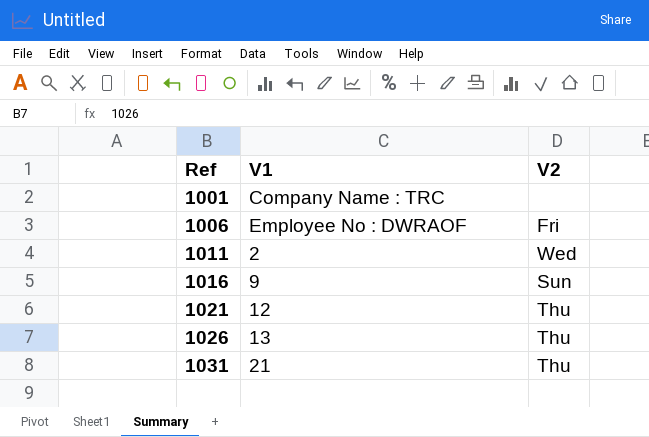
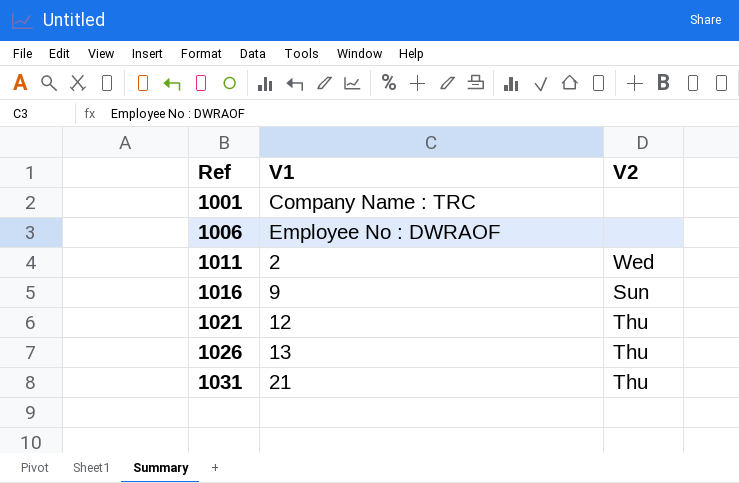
1006 | V2: Fri -> none

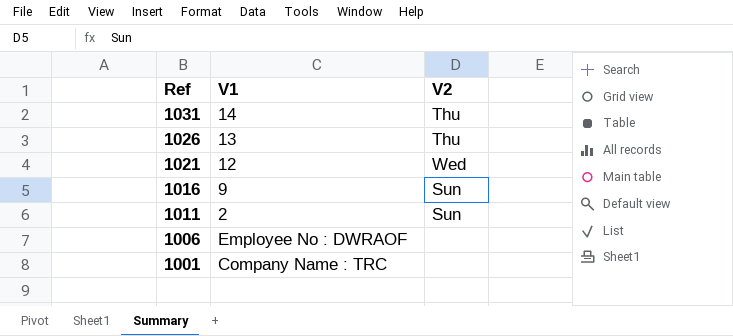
row order: Ref ascending -> Ref descending
1031 | V1: 21 -> 14
1021 | V2: Thu -> Wed
1011 | V2: Wed -> Sun

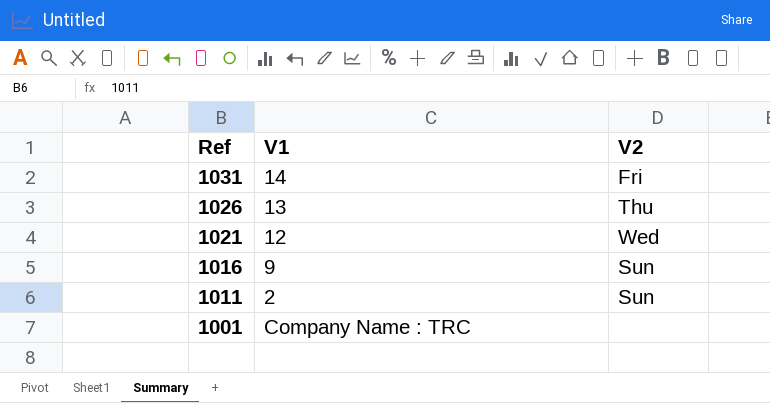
row 1006: Employee No : DWRAOF | none -> none
1031 | V2: Thu -> Fri

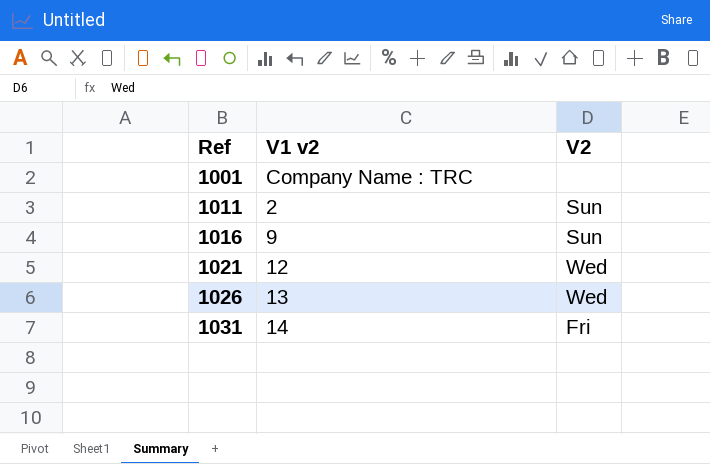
row order: Ref descending -> Ref ascending
column name: V1 -> V1 v2
1026 | V2: Thu -> Wed

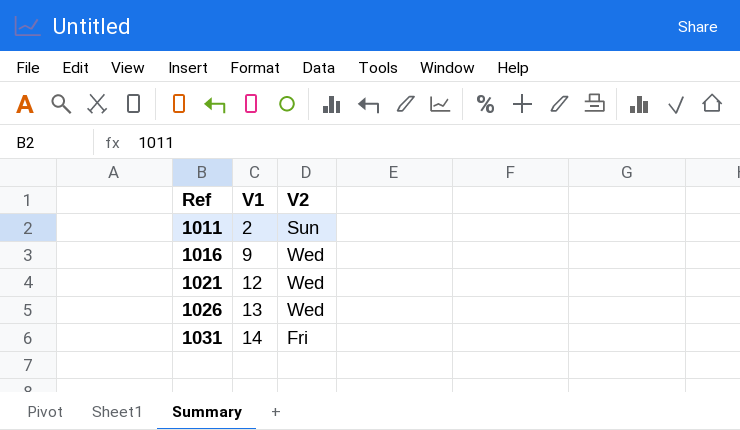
column name: V1 v2 -> V1
row 1001: Company Name : TRC | none -> none
1016 | V2: Sun -> Wed

